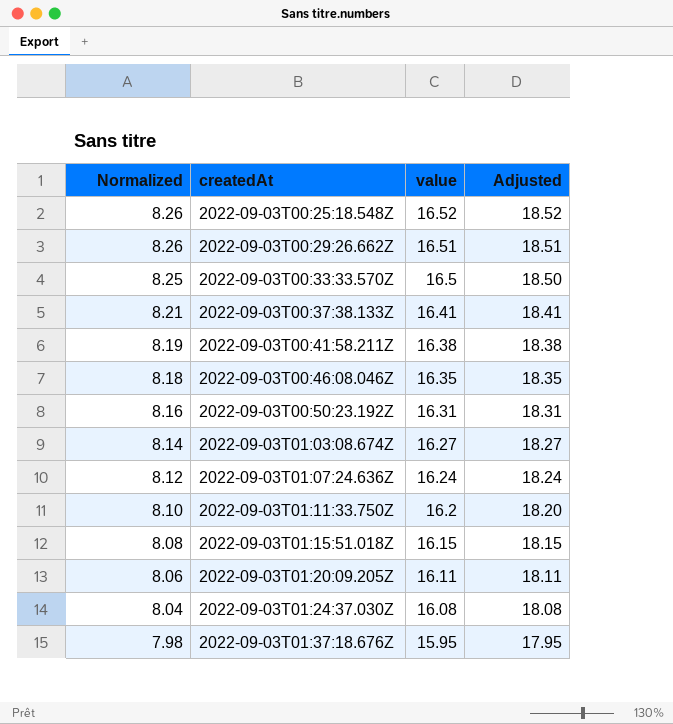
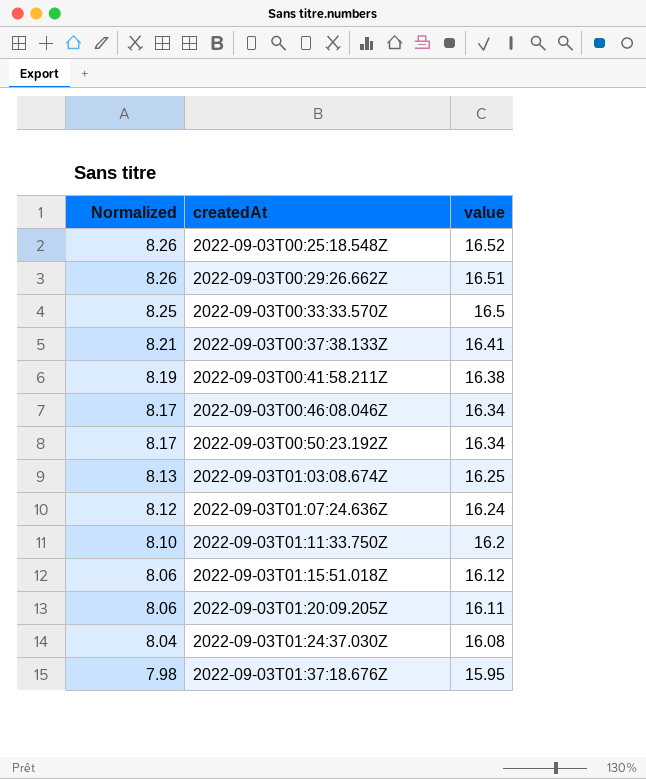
column Adjusted | formula: [value] + 2 -> none
2022-09-03T00:46:08.046Z | Normalized: 8.18 -> 8.17
2022-09-03T00:46:08.046Z | value: 16.35 -> 16.34
2022-09-03T00:50:23.192Z | Normalized: 8.16 -> 8.17
2022-09-03T00:50:23.192Z | value: 16.31 -> 16.34
2022-09-03T01:03:08.674Z | Normalized: 8.14 -> 8.13
2022-09-03T01:03:08.674Z | value: 16.27 -> 16.25
2022-09-03T01:15:51.018Z | Normalized: 8.08 -> 8.06
2022-09-03T01:15:51.018Z | value: 16.15 -> 16.12

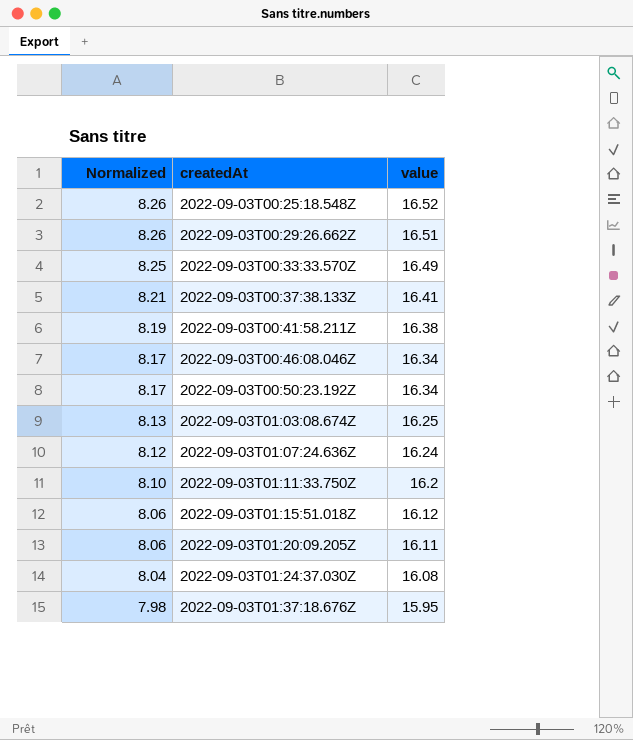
2022-09-03T00:33:33.570Z | value: 16.5 -> 16.49

